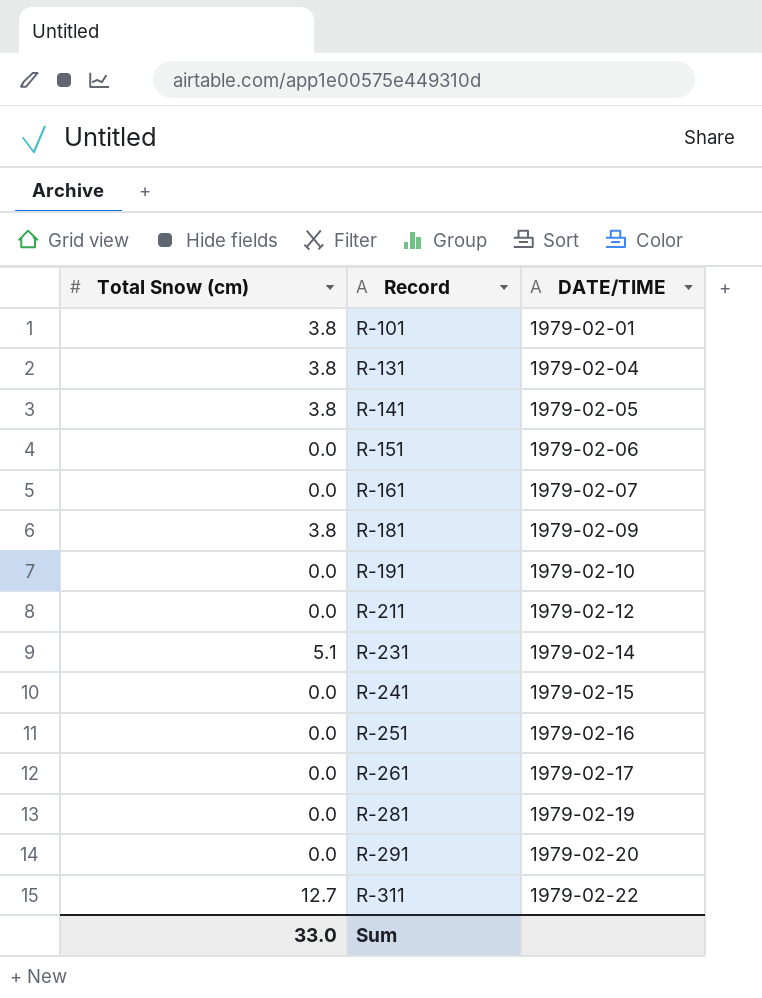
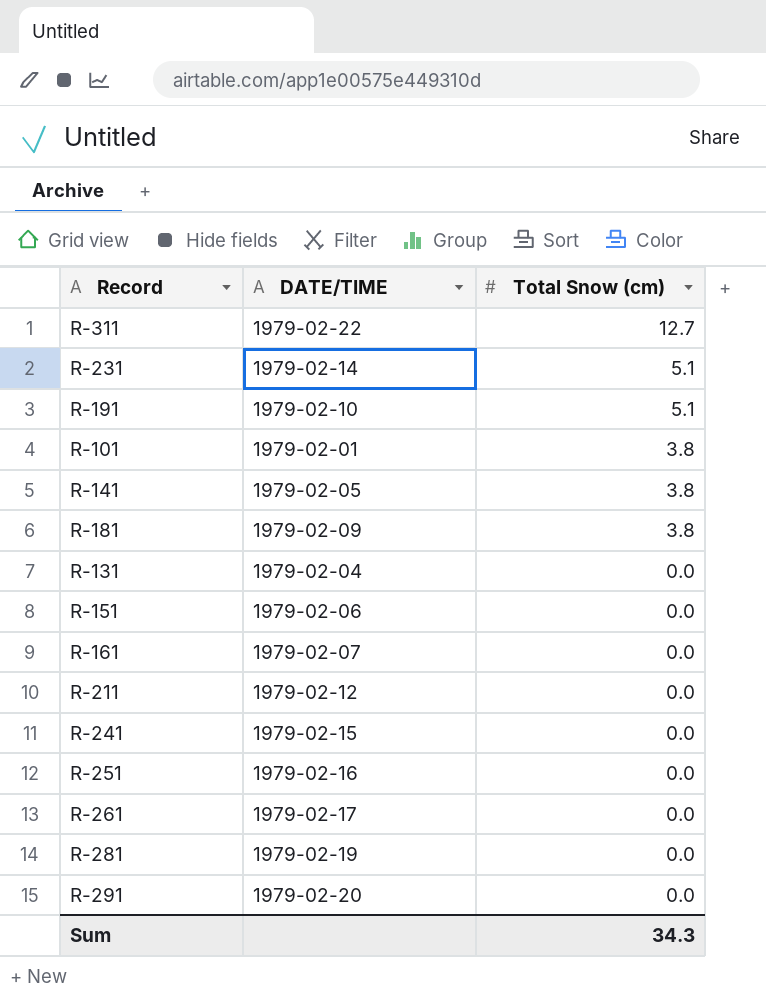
row order: Record ascending -> Total Snow (cm) descending
column Total Snow (cm) | position: 1 -> 3
R-191 | Total Snow (cm): 0.0 -> 5.1
R-131 | Total Snow (cm): 3.8 -> 0.0
Sum | Total Snow (cm): 33.0 -> 34.3

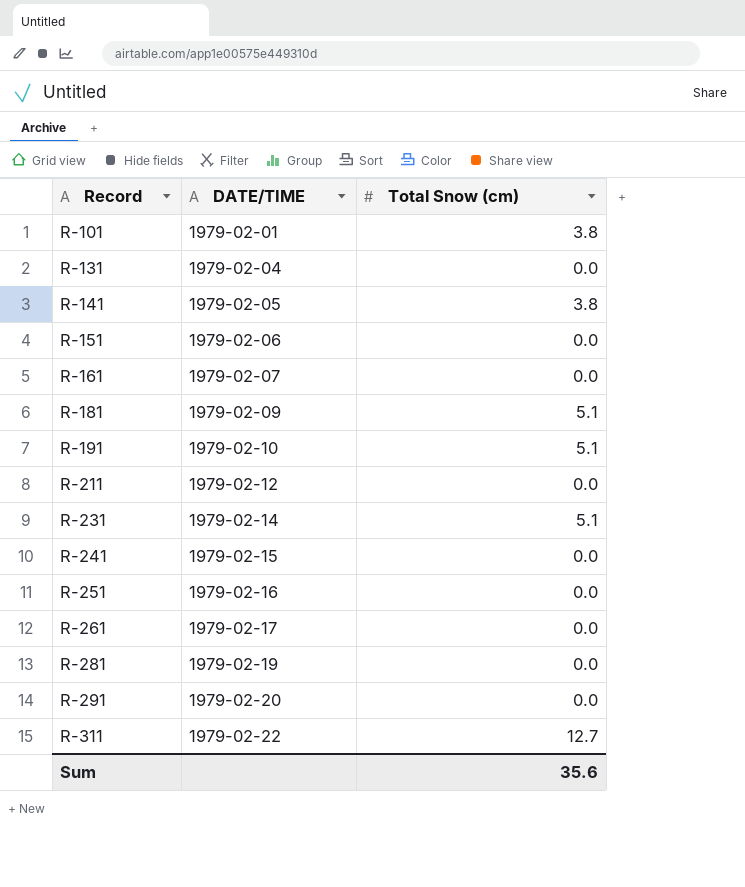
row order: Total Snow (cm) descending -> Record ascending
R-181 | Total Snow (cm): 3.8 -> 5.1
Sum | Total Snow (cm): 34.3 -> 35.6

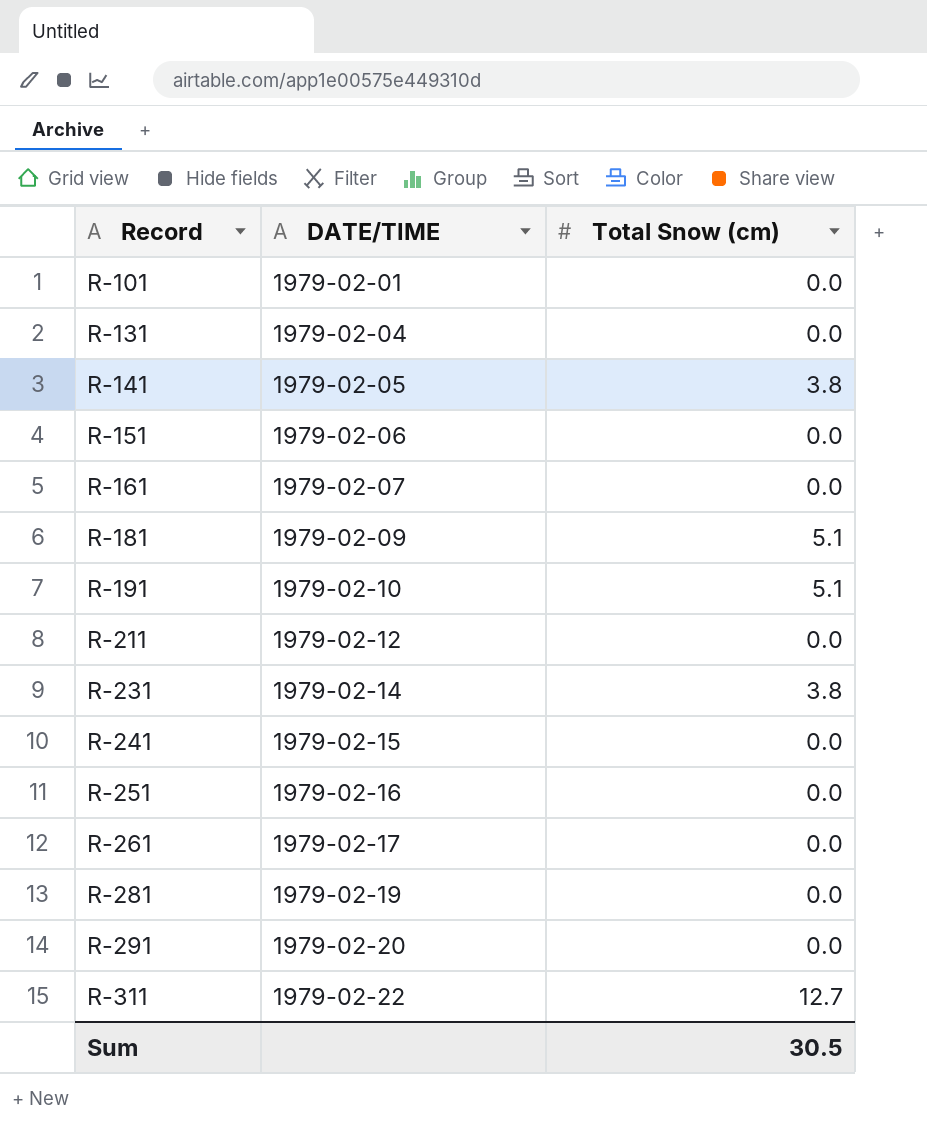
R-101 | Total Snow (cm): 3.8 -> 0.0
R-231 | Total Snow (cm): 5.1 -> 3.8
Sum | Total Snow (cm): 35.6 -> 30.5

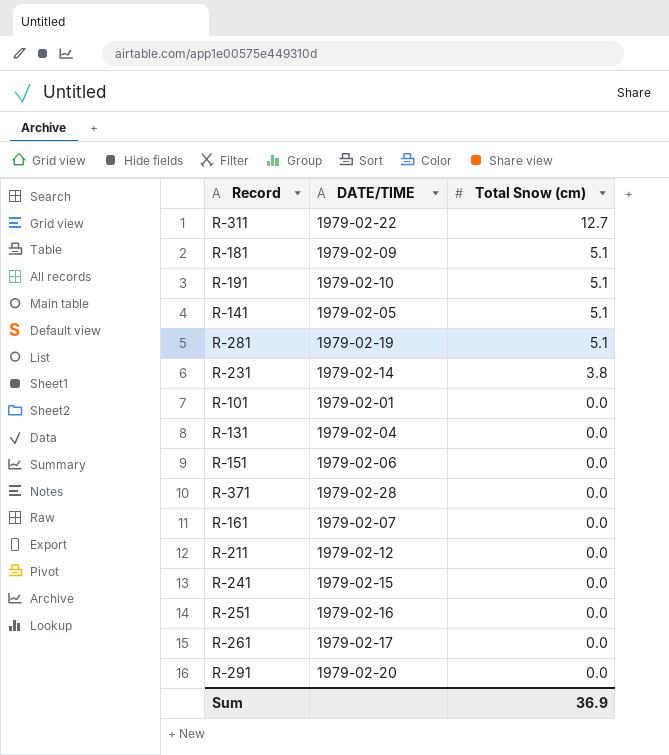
row order: Record ascending -> Total Snow (cm) descending
R-141 | Total Snow (cm): 3.8 -> 5.1
R-281 | Total Snow (cm): 0.0 -> 5.1
row R-371: none -> 1979-02-28 | 0.0
Sum | Total Snow (cm): 30.5 -> 36.9

